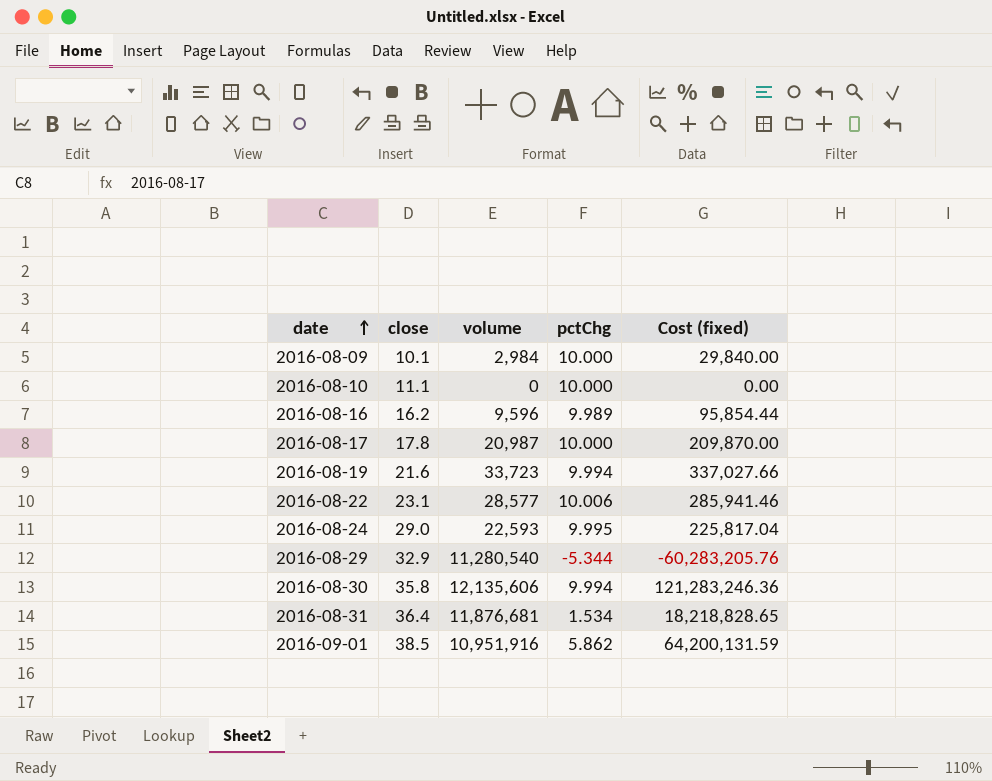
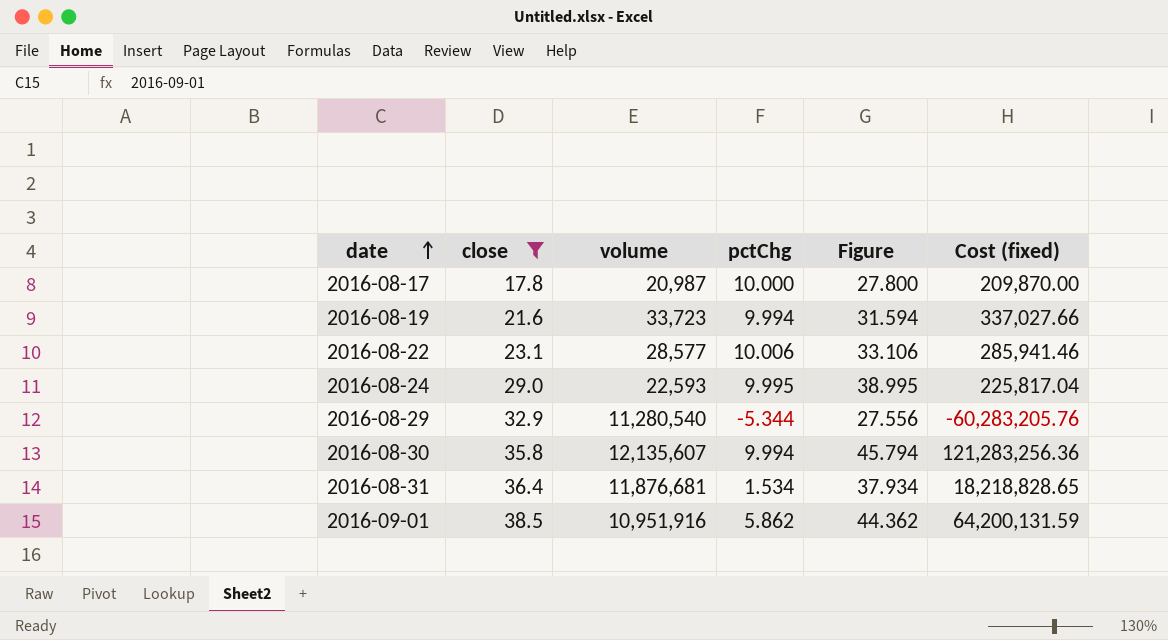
filter: none -> close >= 17.8
column Figure | formula: none -> [close] + [pctChg]
2016-08-30 | volume: 12,135,606 -> 12,135,607
2016-08-30 | Cost (fixed): 121,283,246.36 -> 121,283,256.36

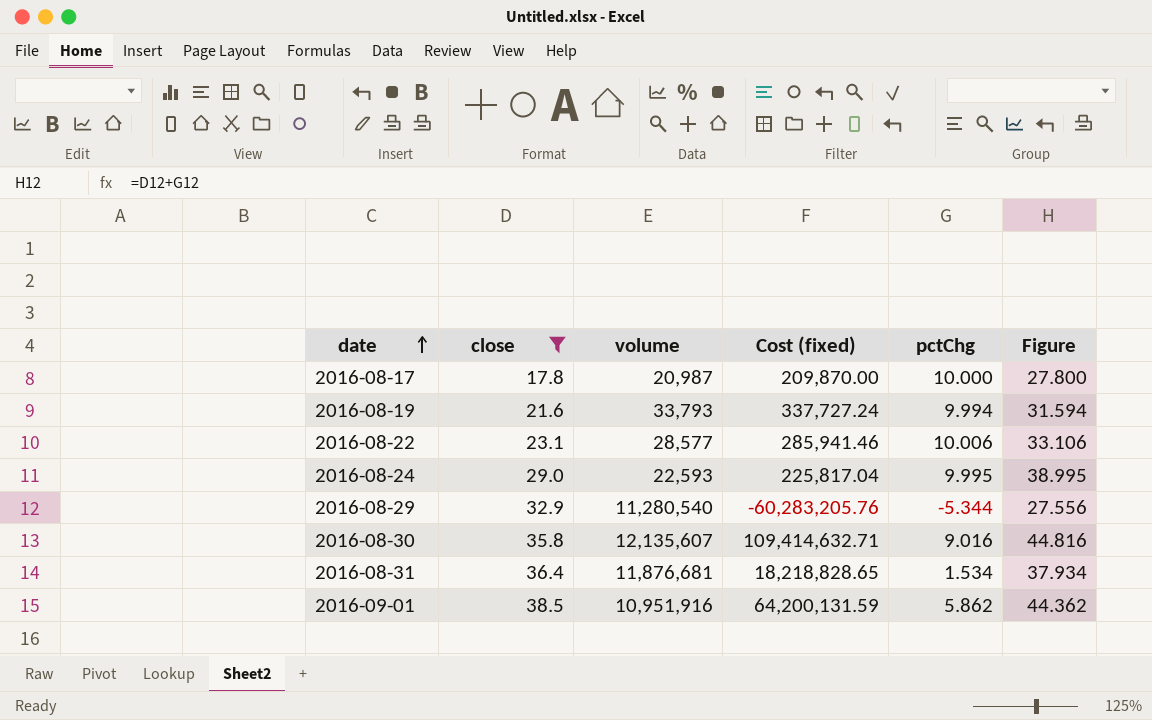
column Cost (fixed) | position: 6 -> 4
2016-08-19 | volume: 33,723 -> 33,793
2016-08-19 | Cost (fixed): 337,027.66 -> 337,727.24
2016-08-30 | Cost (fixed): 121,283,256.36 -> 109,414,632.71
2016-08-30 | pctChg: 9.994 -> 9.016
2016-08-30 | Figure: 45.794 -> 44.816

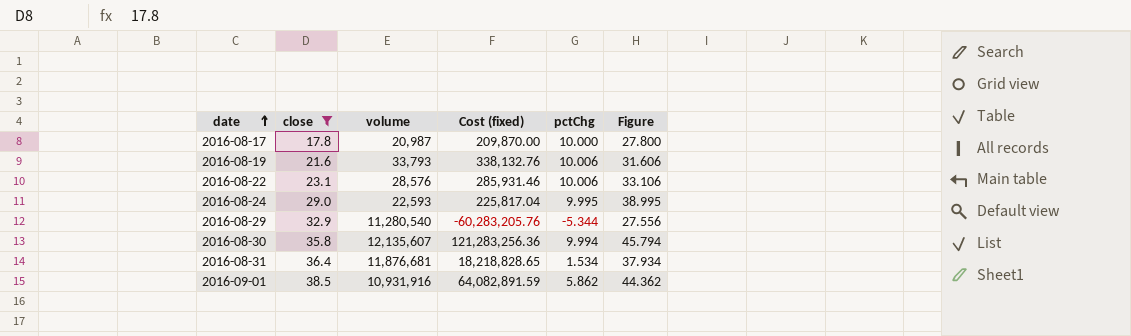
2016-08-19 | Cost (fixed): 337,727.24 -> 338,132.76
2016-08-19 | pctChg: 9.994 -> 10.006
2016-08-19 | Figure: 31.594 -> 31.606
2016-08-22 | volume: 28,577 -> 28,576
2016-08-22 | Cost (fixed): 285,941.46 -> 285,931.46
2016-08-30 | Cost (fixed): 109,414,632.71 -> 121,283,256.36
2016-08-30 | pctChg: 9.016 -> 9.994
2016-08-30 | Figure: 44.816 -> 45.794
2016-09-01 | volume: 10,951,916 -> 10,931,916
2016-09-01 | Cost (fixed): 64,200,131.59 -> 64,082,891.59

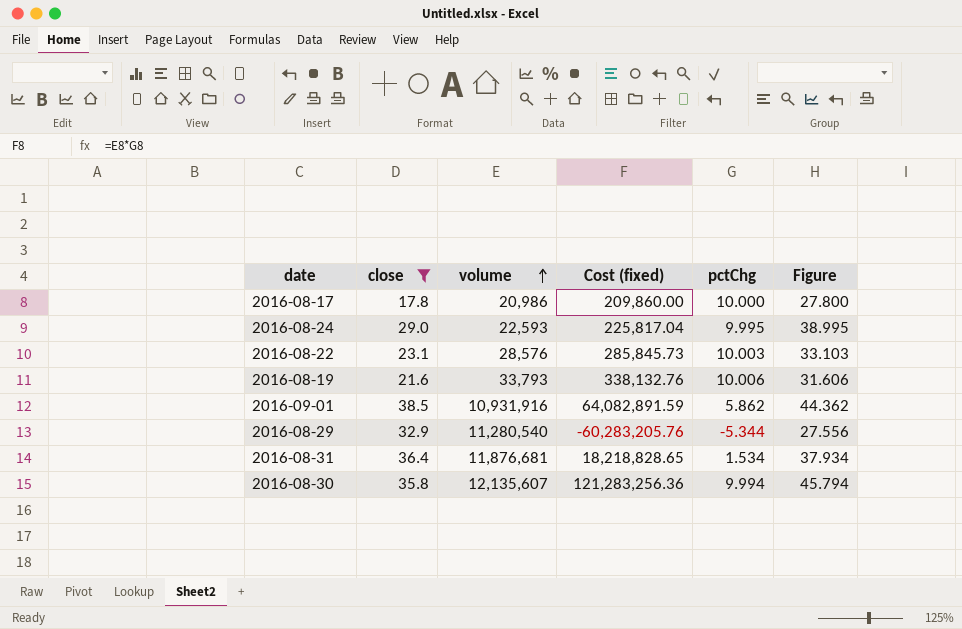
row order: date ascending -> volume ascending
2016-08-17 | volume: 20,987 -> 20,986
2016-08-17 | Cost (fixed): 209,870.00 -> 209,860.00
2016-08-22 | Cost (fixed): 285,931.46 -> 285,845.73
2016-08-22 | pctChg: 10.006 -> 10.003
2016-08-22 | Figure: 33.106 -> 33.103

